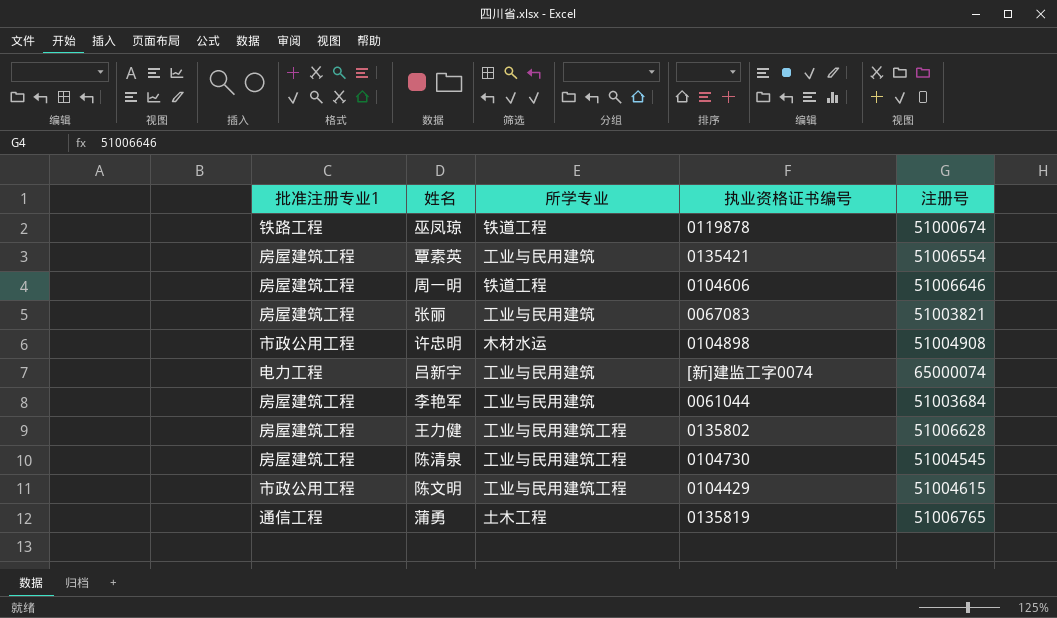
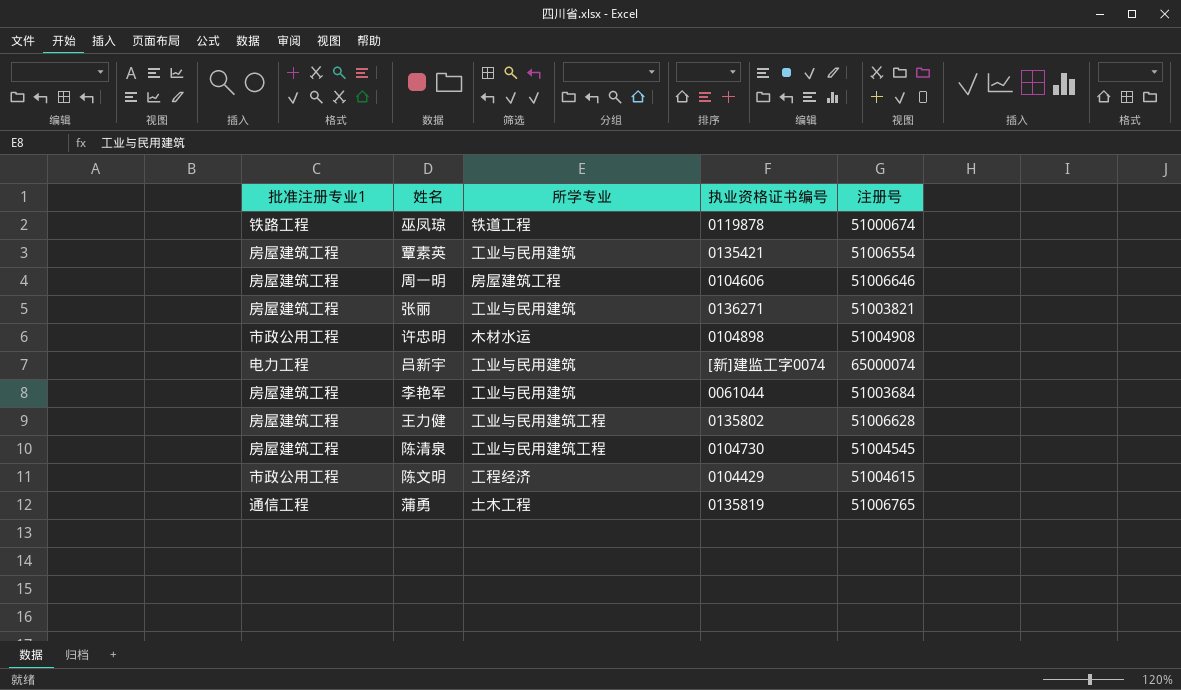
周一明 | 所学专业: 铁道工程 -> 房屋建筑工程
张丽 | 执业资格证书编号: 0067083 -> 0136271
陈文明 | 所学专业: 工业与民用建筑工程 -> 工程经济

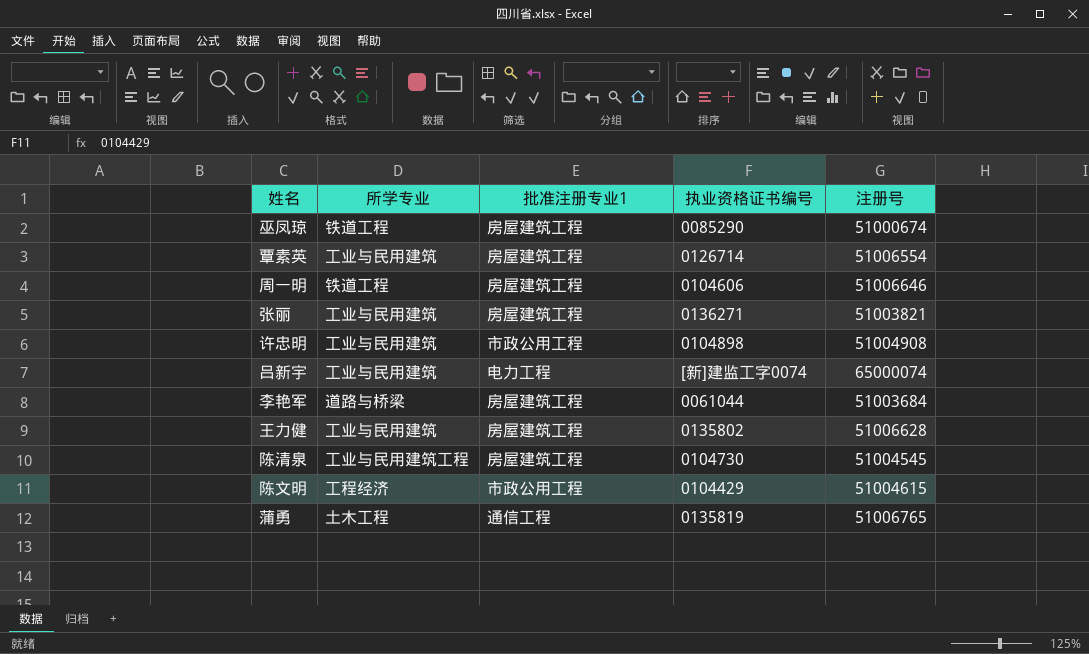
column 批准注册专业1 | position: 1 -> 3
巫凤琼 | 批准注册专业1: 铁路工程 -> 房屋建筑工程
巫凤琼 | 执业资格证书编号: 0119878 -> 0085290
覃素英 | 执业资格证书编号: 0135421 -> 0126714
周一明 | 所学专业: 房屋建筑工程 -> 铁道工程
许忠明 | 所学专业: 木材水运 -> 工业与民用建筑
李艳军 | 所学专业: 工业与民用建筑 -> 道路与桥梁
王力健 | 所学专业: 工业与民用建筑工程 -> 工业与民用建筑

